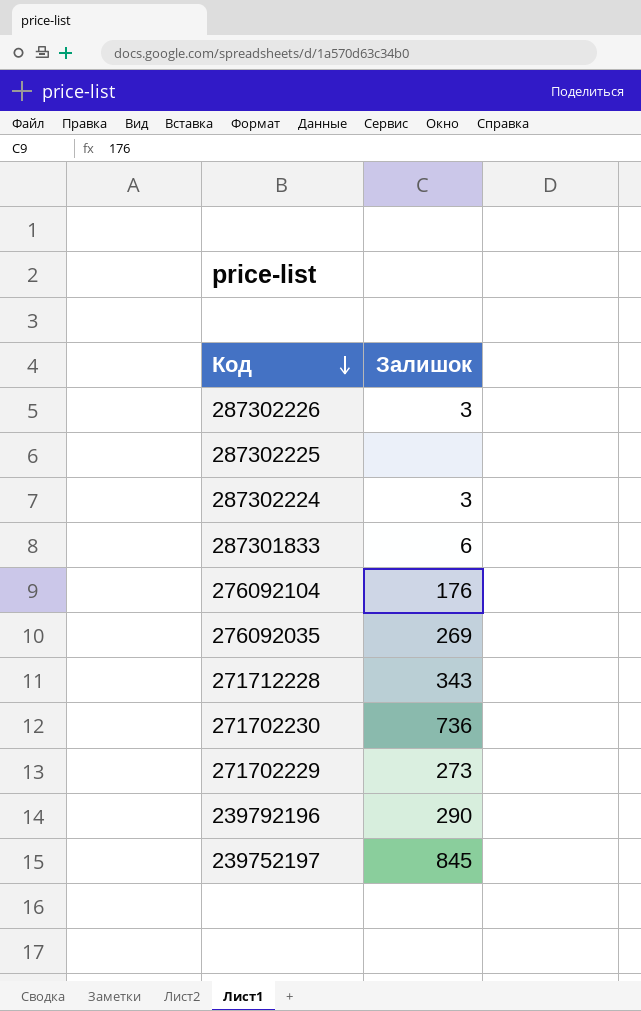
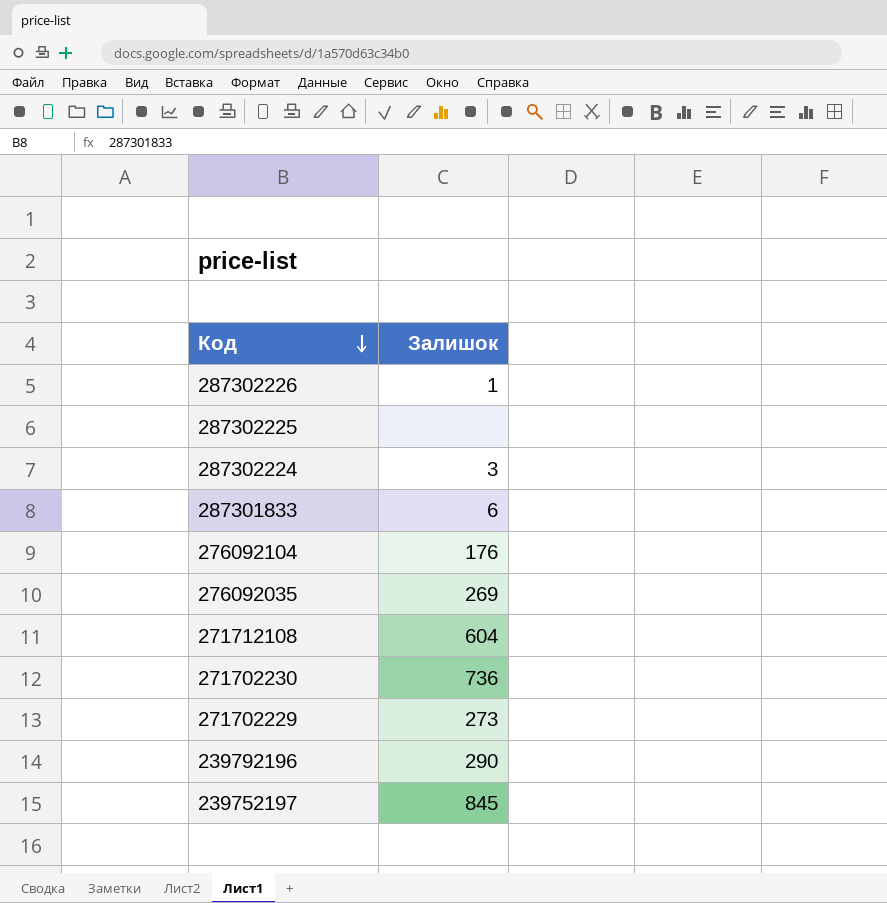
row 271712228: 343 -> none
287302226 | Залишок: 3 -> 1
row 271712108: none -> 604

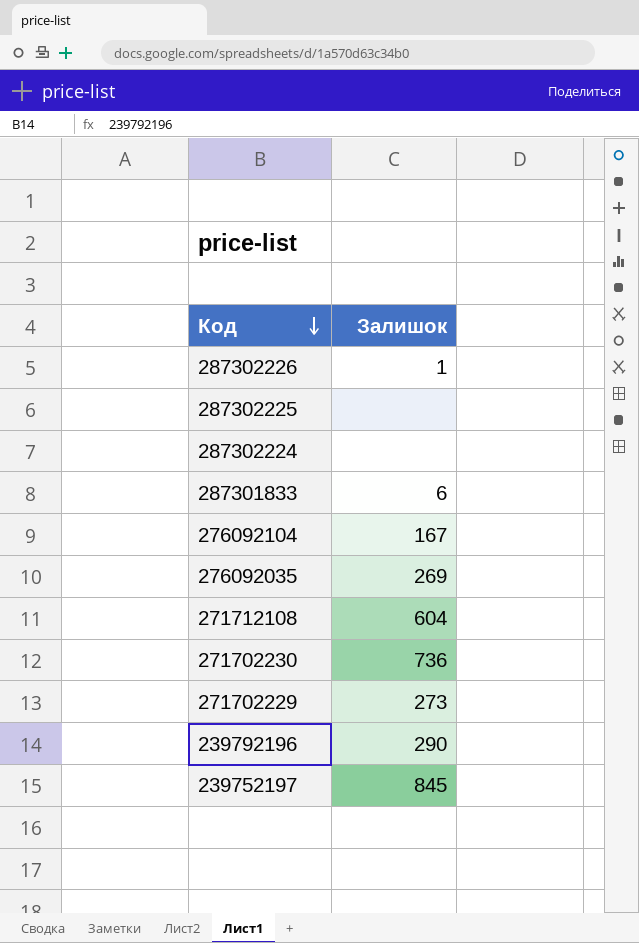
287302224 | Залишок: 3 -> none
276092104 | Залишок: 176 -> 167

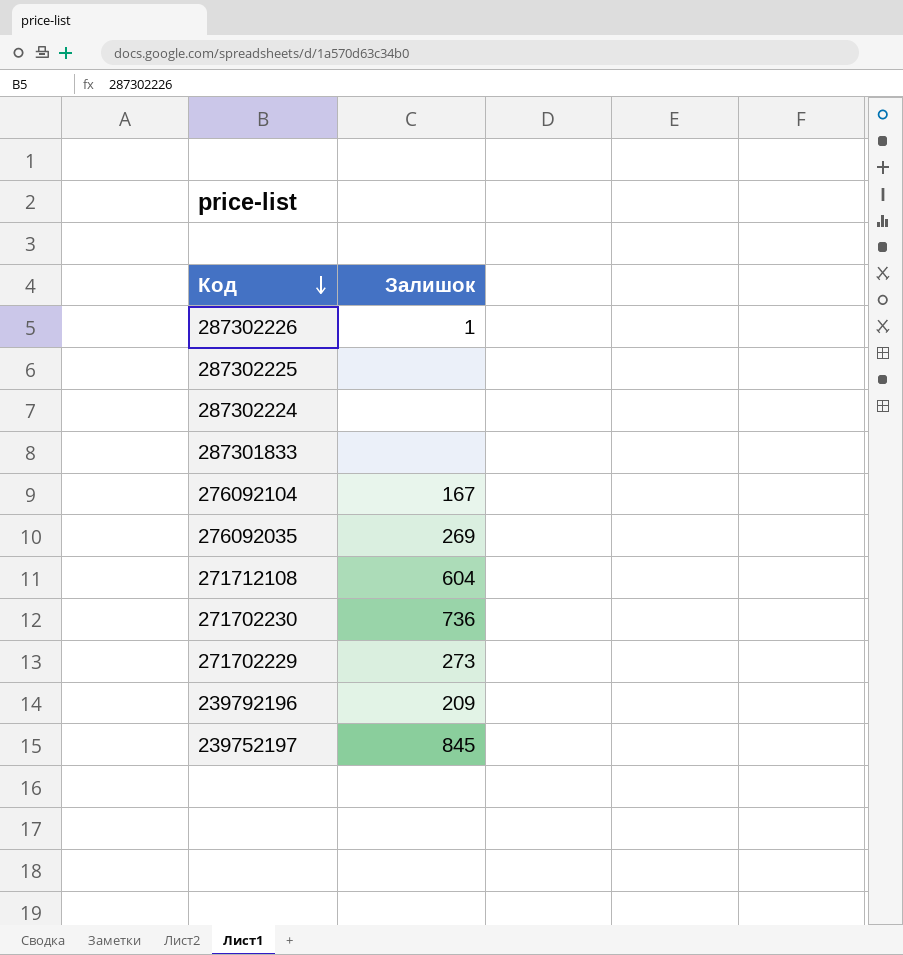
287301833 | Залишок: 6 -> none
239792196 | Залишок: 290 -> 209

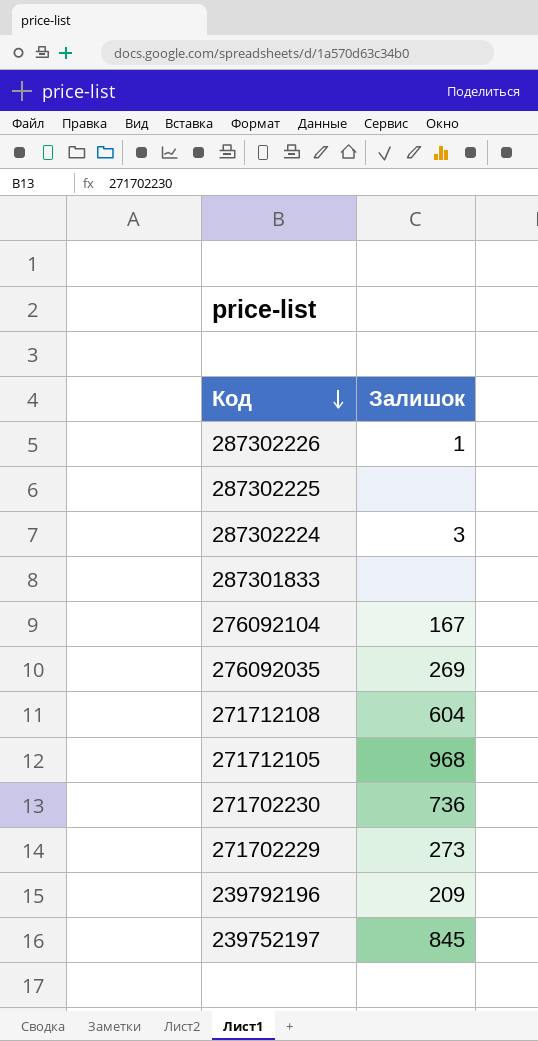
287302224 | Залишок: none -> 3
row 271712105: none -> 968

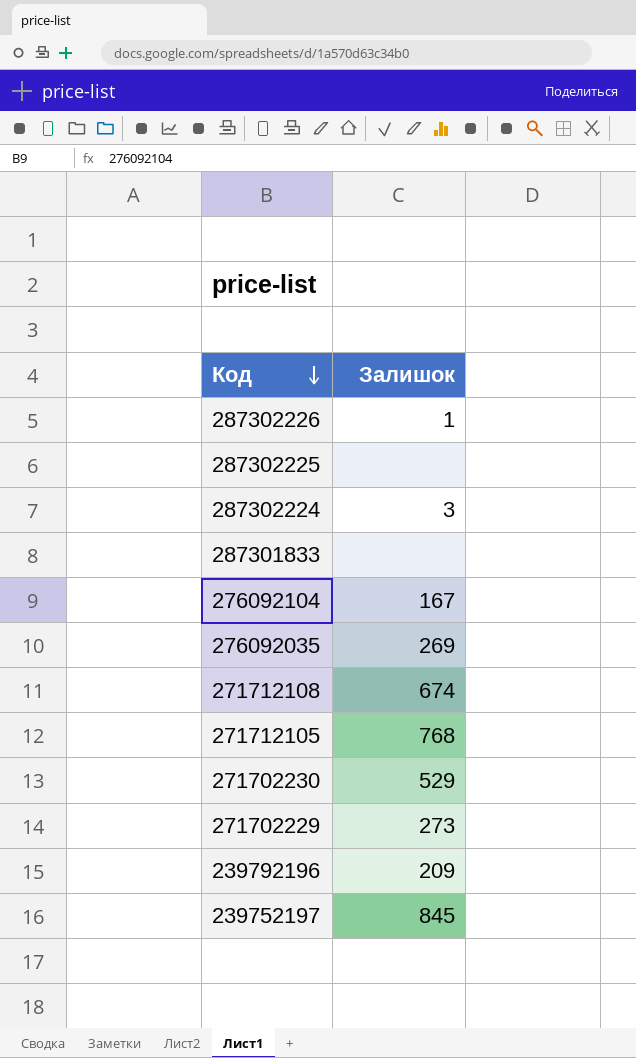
271712108 | Залишок: 604 -> 674
271712105 | Залишок: 968 -> 768
271702230 | Залишок: 736 -> 529

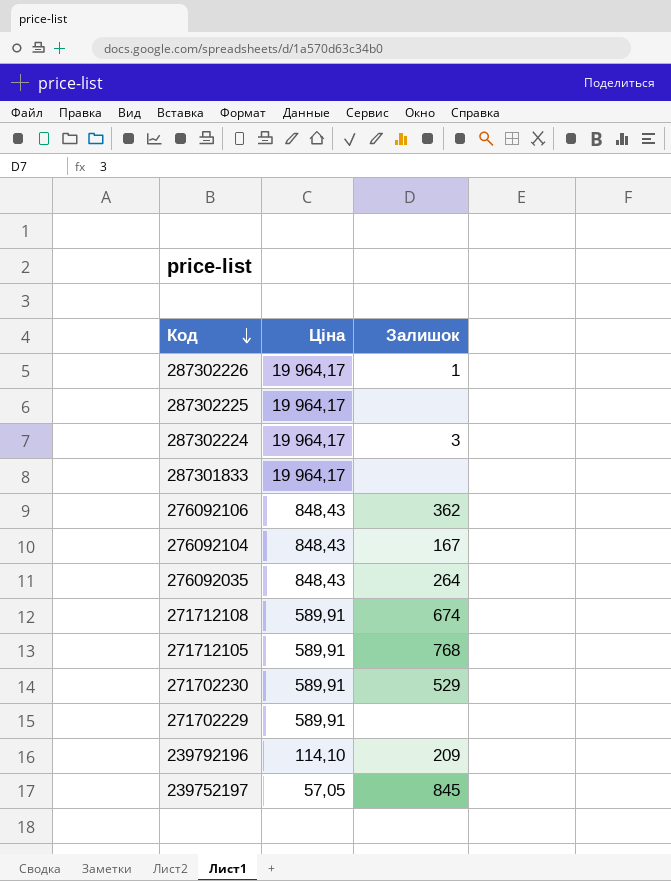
column Ціна | position: none -> 2
row 276092106: none -> 848,43 | 362
276092035 | Залишок: 269 -> 264
271702229 | Залишок: 273 -> none

